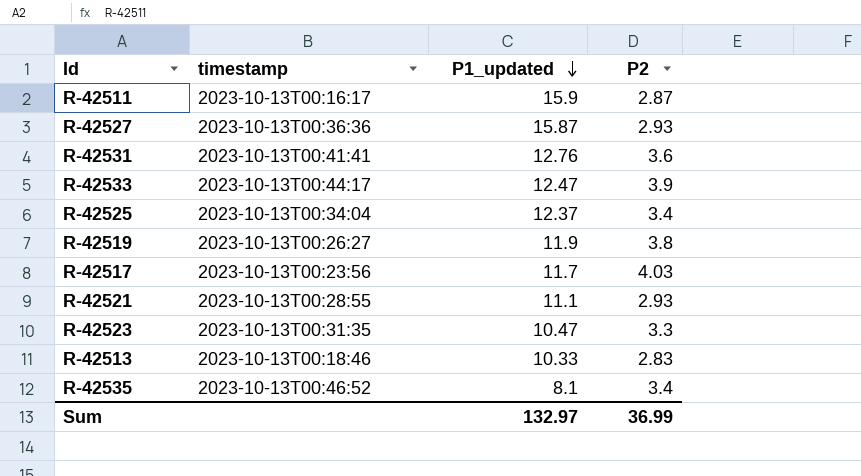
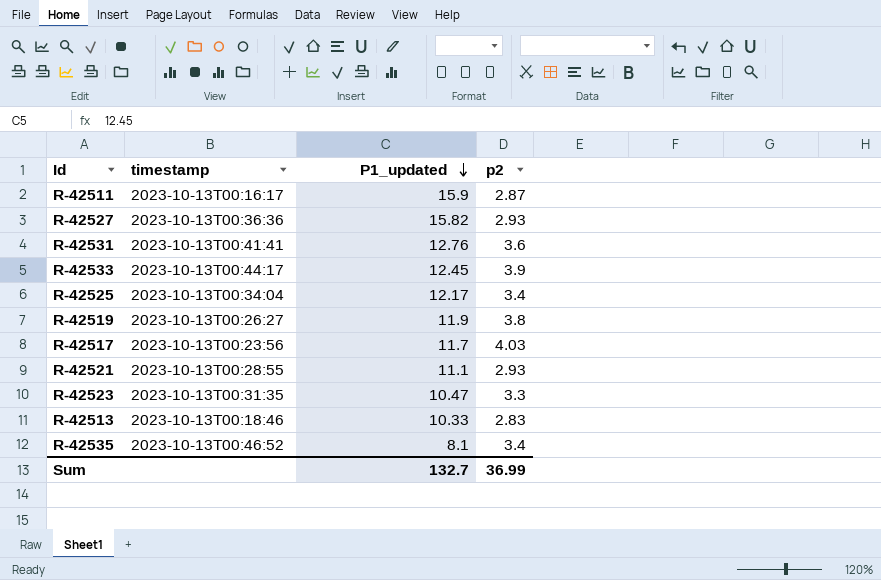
column name: P2 -> p2
R-42527 | P1_updated: 15.87 -> 15.82
R-42533 | P1_updated: 12.47 -> 12.45
R-42525 | P1_updated: 12.37 -> 12.17
Sum | P1_updated: 132.97 -> 132.7

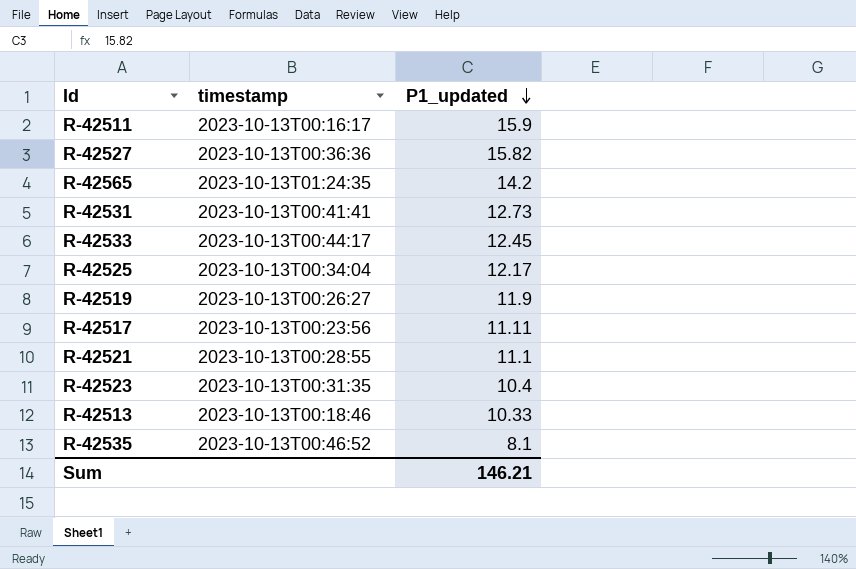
column p2 | position: 4 -> none
row R-42565: none -> 2023-10-13T01:24:35 | 14.2
R-42531 | P1_updated: 12.76 -> 12.73
R-42517 | P1_updated: 11.7 -> 11.11
R-42523 | P1_updated: 10.47 -> 10.4
Sum | P1_updated: 132.7 -> 146.21

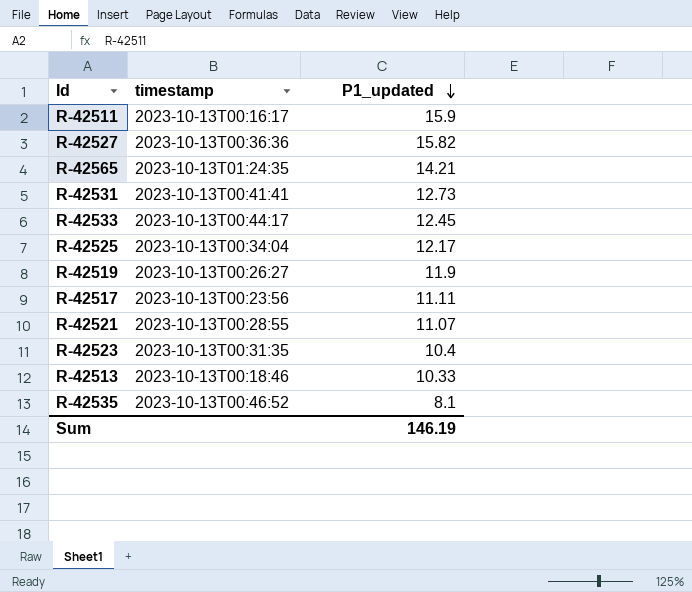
R-42565 | P1_updated: 14.2 -> 14.21
R-42521 | P1_updated: 11.1 -> 11.07
Sum | P1_updated: 146.21 -> 146.19

